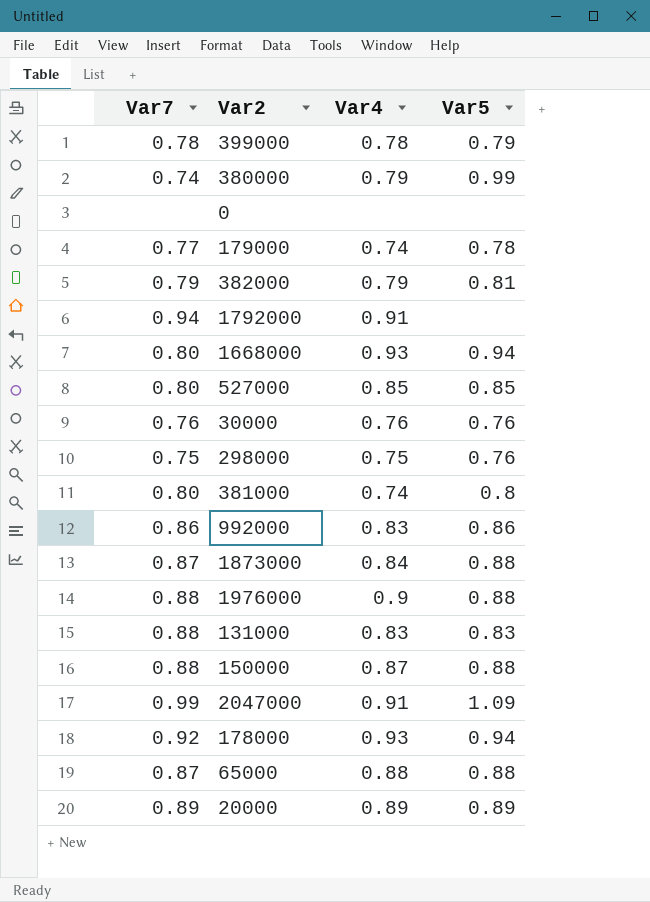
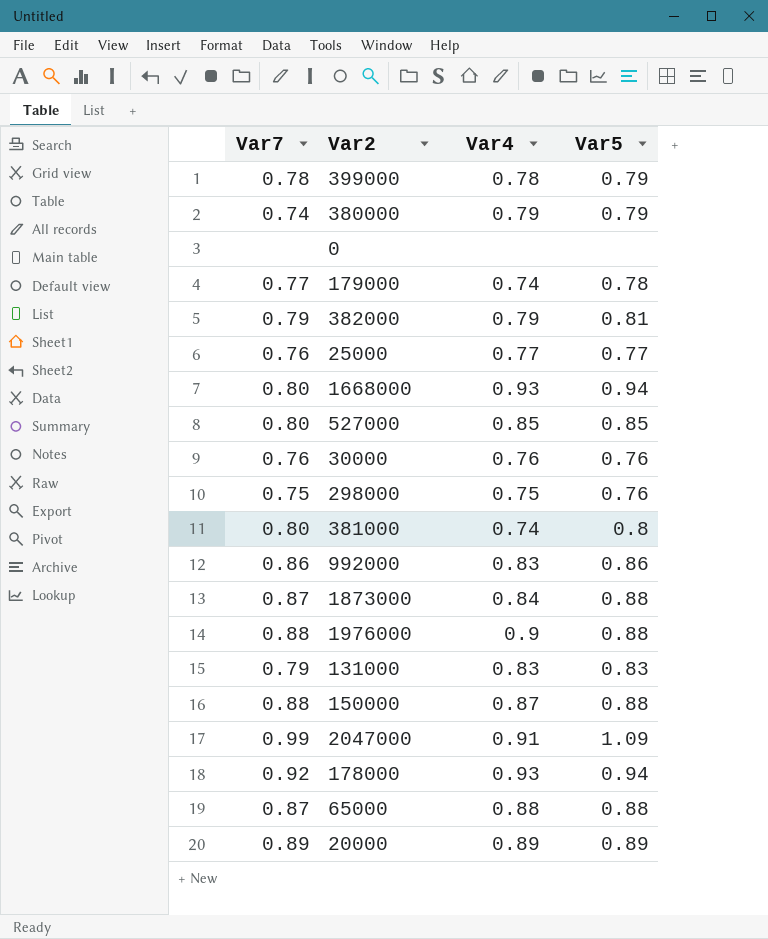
row 1792000: 0.94 | 0.91 | none -> none
380000 | Var5: 0.99 -> 0.79
row 25000: none -> 0.76 | 0.77 | 0.77
131000 | Var7: 0.88 -> 0.79

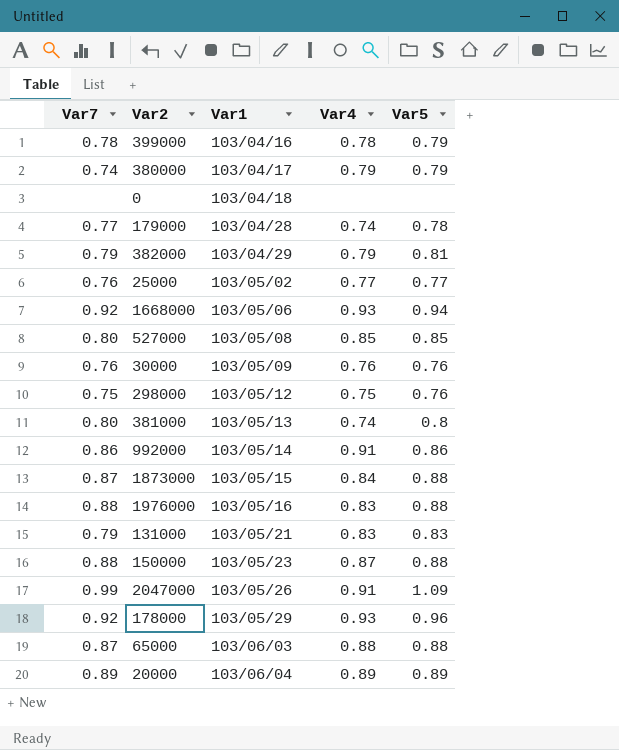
column Var1 | position: none -> 3
1668000 | Var7: 0.80 -> 0.92
992000 | Var4: 0.83 -> 0.91
1976000 | Var4: 0.9 -> 0.83
178000 | Var5: 0.94 -> 0.96

